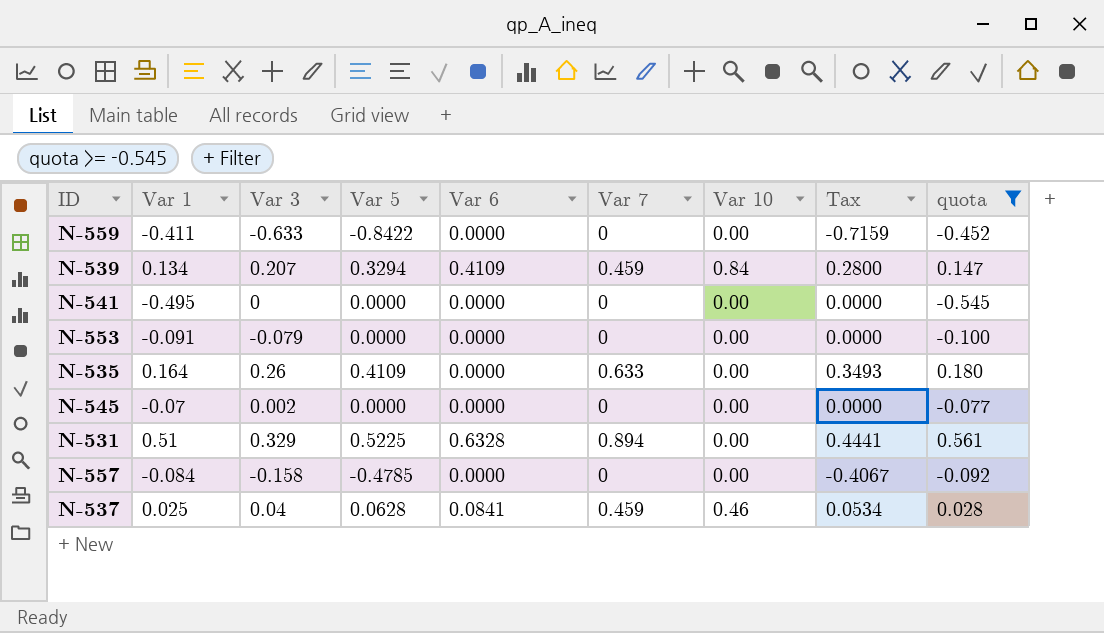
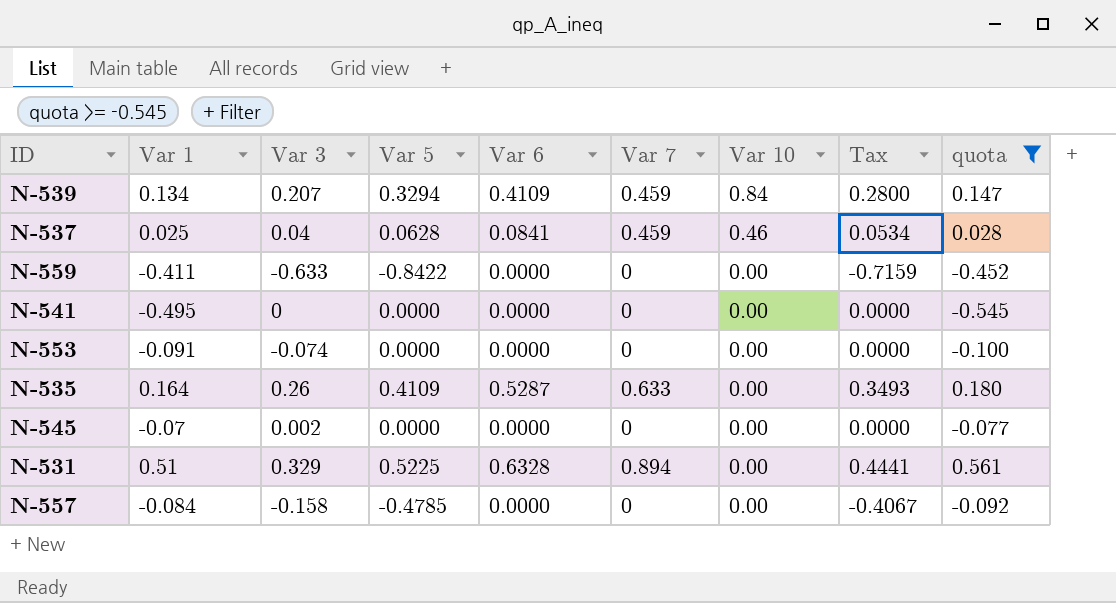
row order: none -> Var 10 descending
N-553 | Var 3: -0.079 -> -0.074
N-535 | Var 6: 0.0000 -> 0.5287

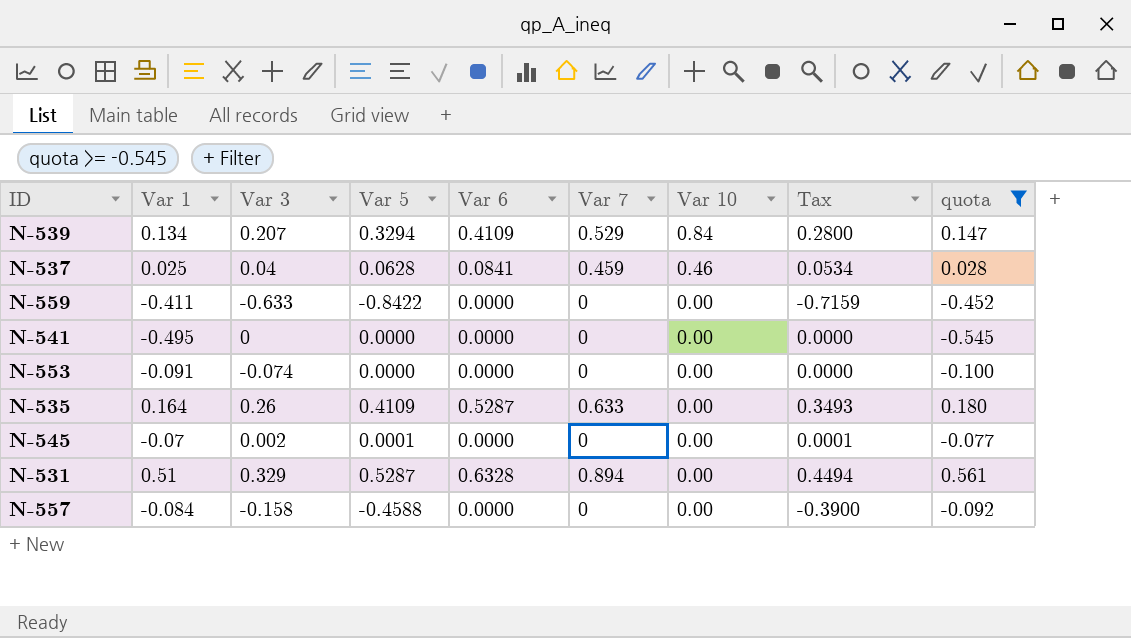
N-539 | Var 7: 0.459 -> 0.529
N-545 | Var 5: 0.0000 -> 0.0001
N-545 | Tax: 0.0000 -> 0.0001
N-531 | Var 5: 0.5225 -> 0.5287
N-531 | Tax: 0.4441 -> 0.4494
N-557 | Var 5: -0.4785 -> -0.4588
N-557 | Tax: -0.4067 -> -0.3900

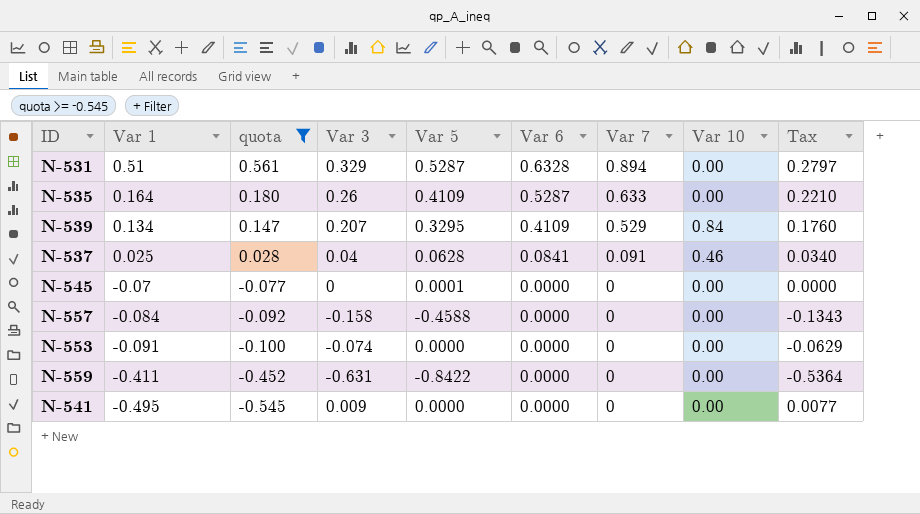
row order: Var 10 descending -> Var 1 descending
column quota | position: 9 -> 3
column Tax | formula: [Var 5] * 0.85 -> [Var 3] * 0.85
N-539 | Var 5: 0.3294 -> 0.3295
N-537 | Var 7: 0.459 -> 0.091
N-545 | Var 3: 0.002 -> 0
N-559 | Var 3: -0.633 -> -0.631
N-541 | Var 3: 0 -> 0.009

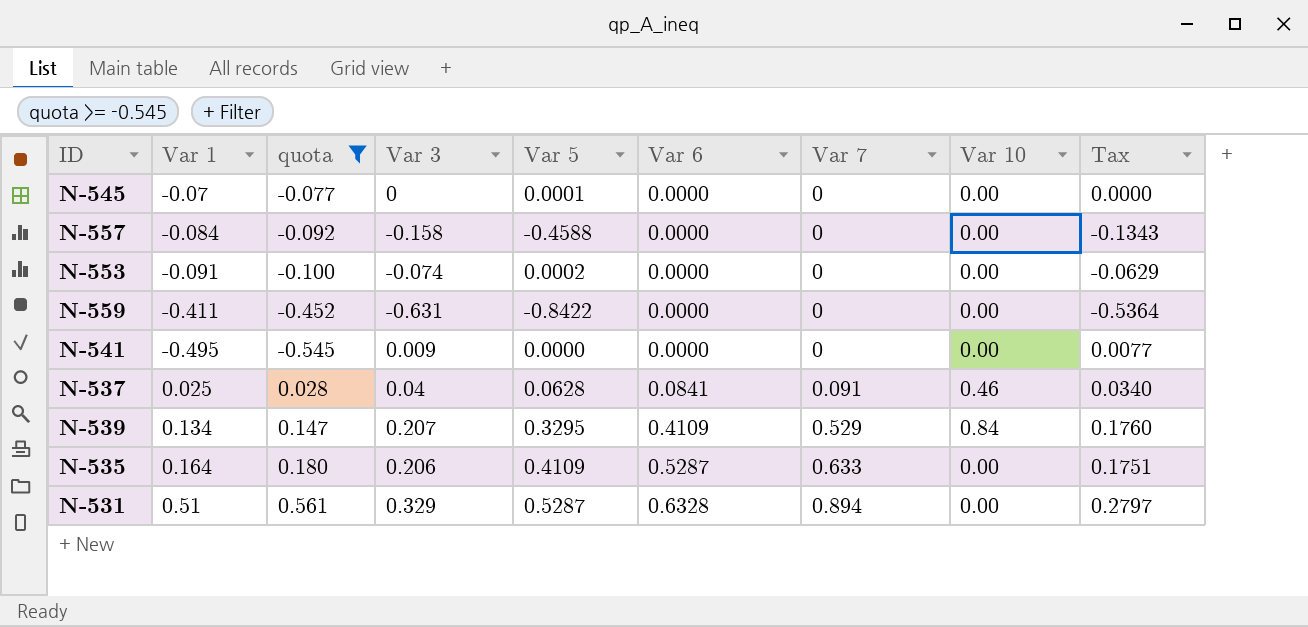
row order: Var 1 descending -> Var 6 ascending
N-553 | Var 5: 0.0000 -> 0.0002
N-535 | Var 3: 0.26 -> 0.206
N-535 | Tax: 0.2210 -> 0.1751

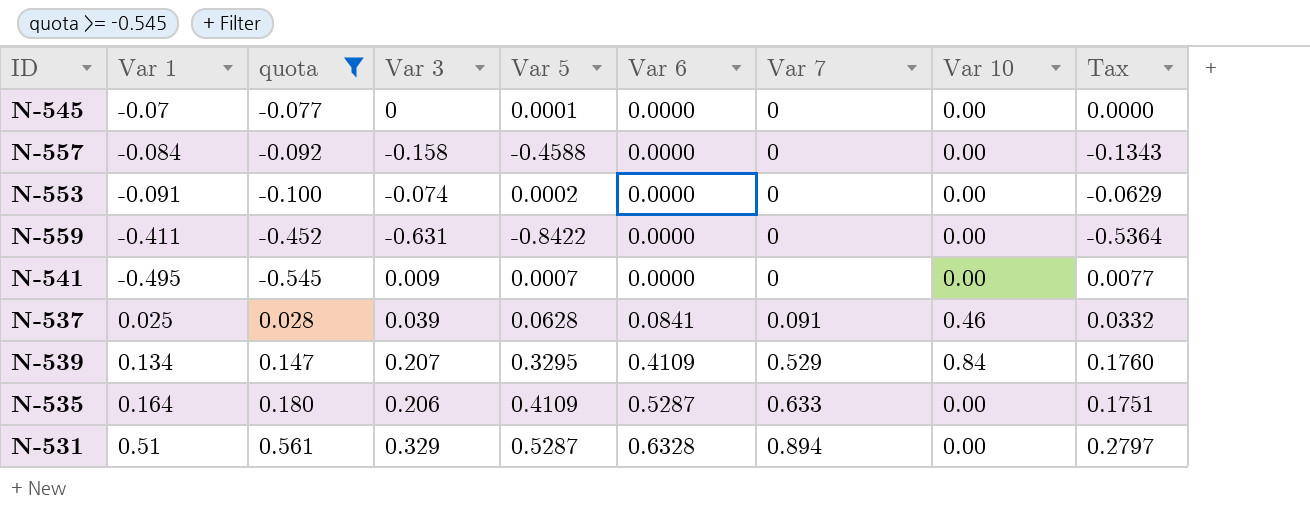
N-541 | Var 5: 0.0000 -> 0.0007
N-537 | Var 3: 0.04 -> 0.039
N-537 | Tax: 0.0340 -> 0.0332

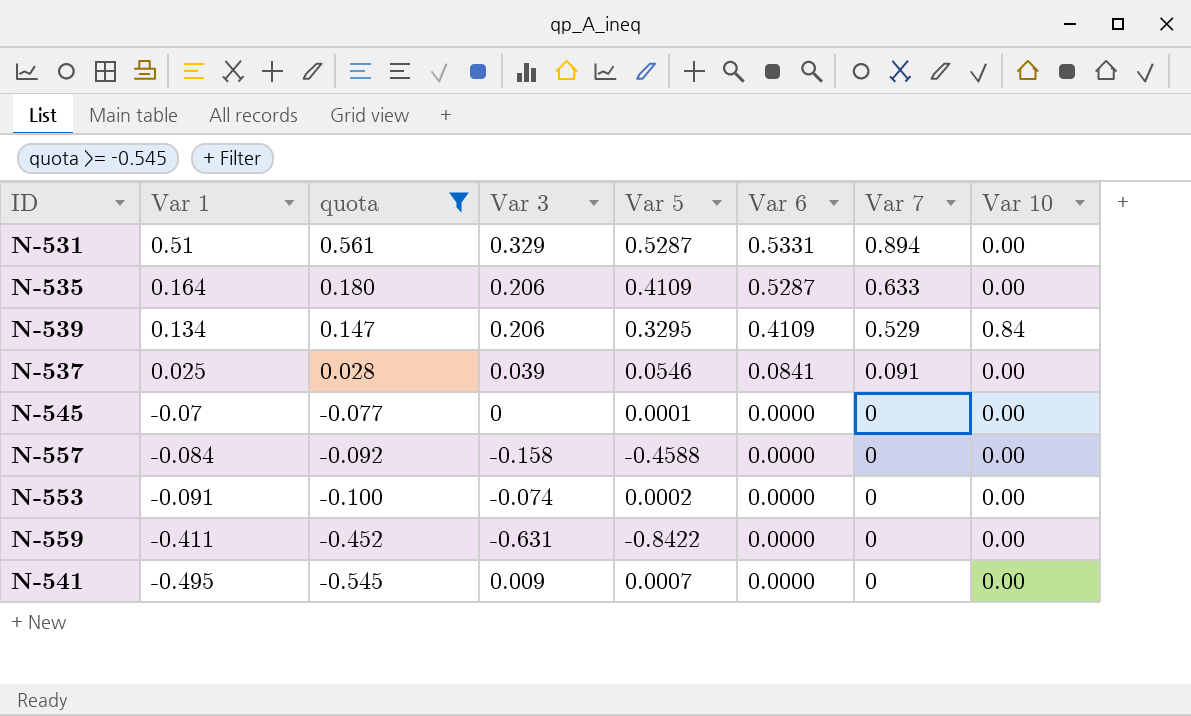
row order: Var 6 ascending -> Var 1 descending
column Tax | formula: [Var 3] * 0.85 -> none
N-531 | Var 6: 0.6328 -> 0.5331
N-539 | Var 3: 0.207 -> 0.206
N-537 | Var 5: 0.0628 -> 0.0546
N-537 | Var 10: 0.46 -> 0.00

